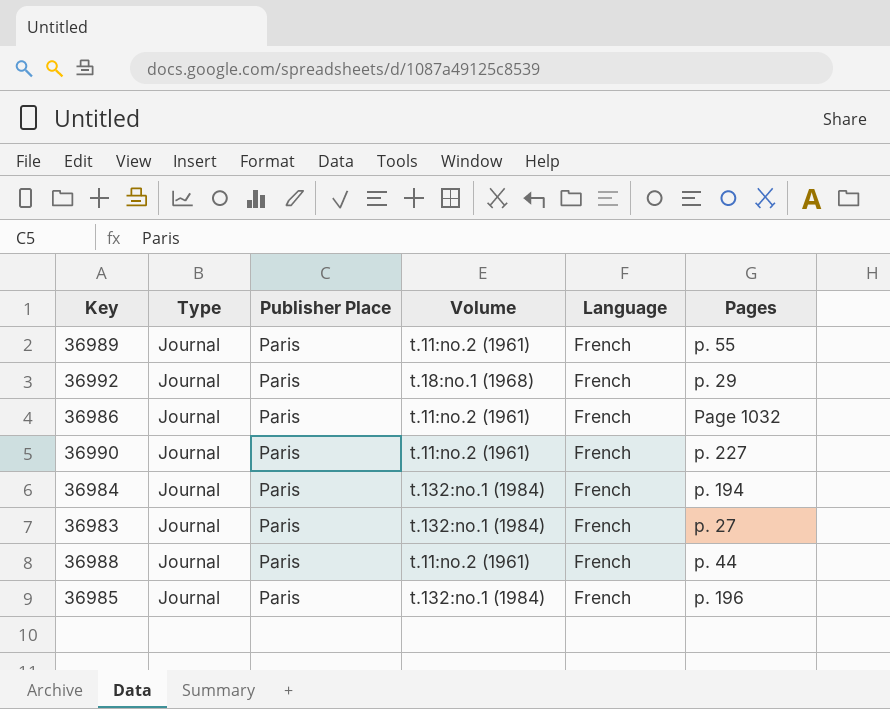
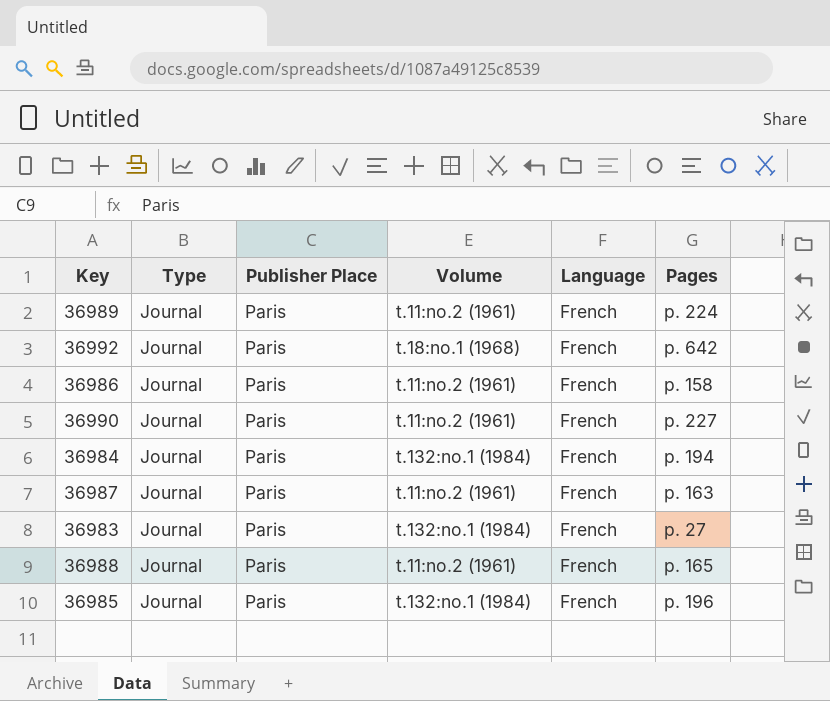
36989 | Pages: p. 55 -> p. 224
36992 | Pages: p. 29 -> p. 642
36986 | Pages: Page 1032 -> p. 158
row 36987: none -> Journal | Paris | t.11:no.2 (1961) | French | p. 163
36988 | Pages: p. 44 -> p. 165

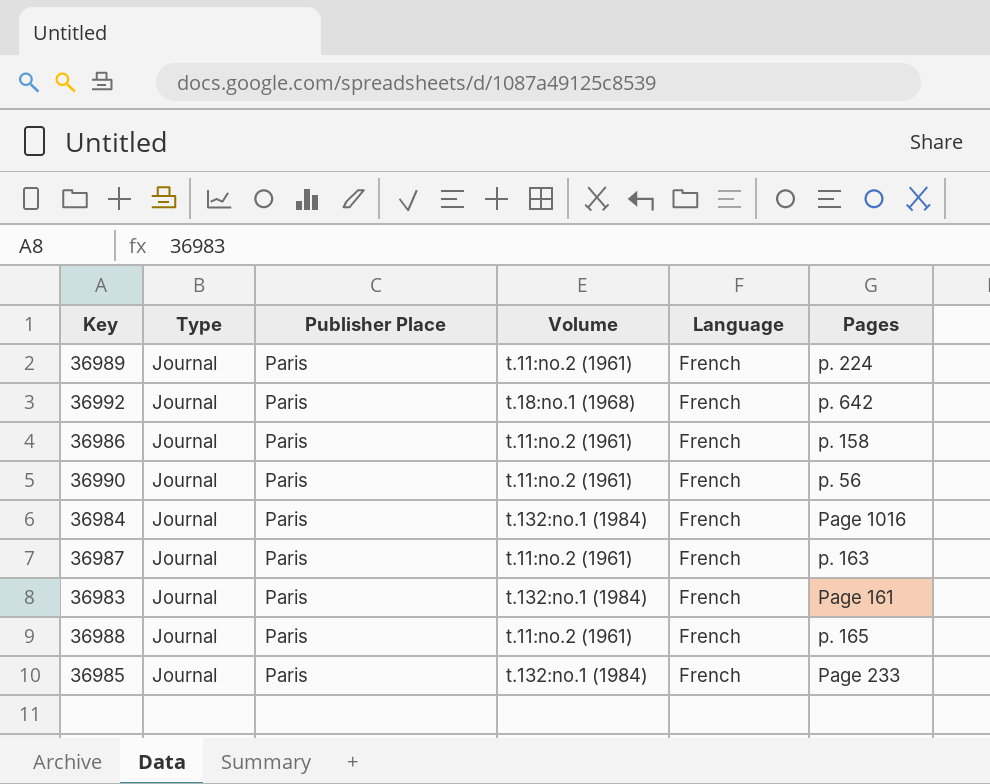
36990 | Pages: p. 227 -> p. 56
36984 | Pages: p. 194 -> Page 1016
36983 | Pages: p. 27 -> Page 161
36985 | Pages: p. 196 -> Page 233

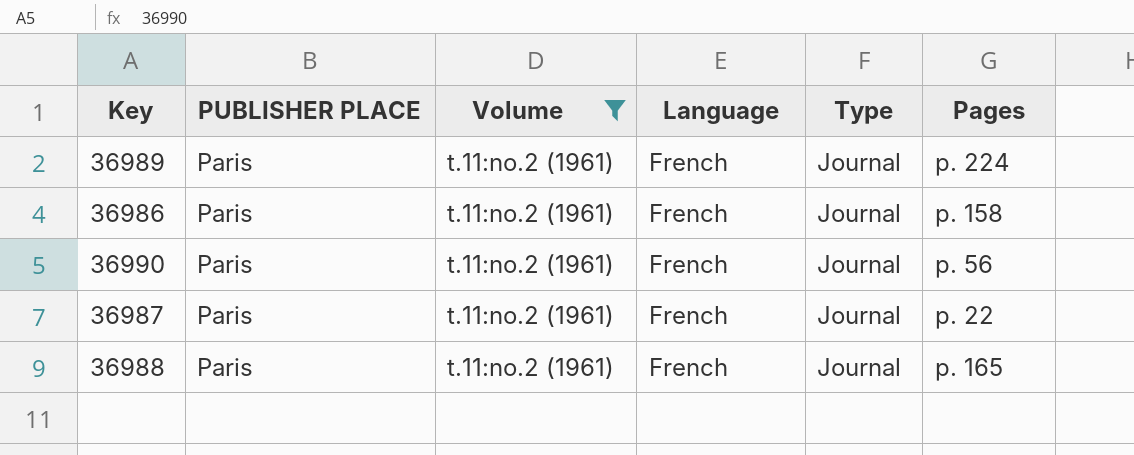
filter: none -> Volume = t.11:no.2 (1961)
column name: Publisher Place -> PUBLISHER PLACE
column Type | position: 2 -> 5
36987 | Pages: p. 163 -> p. 22

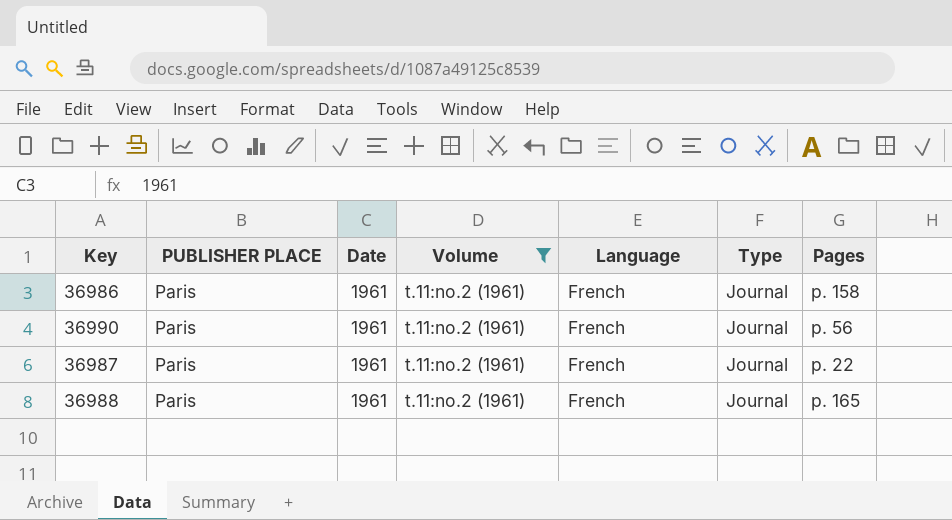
column Date | position: none -> 3
row 36989: Paris | t.11:no.2 (1961) | French | Journal | p. 224 -> none

